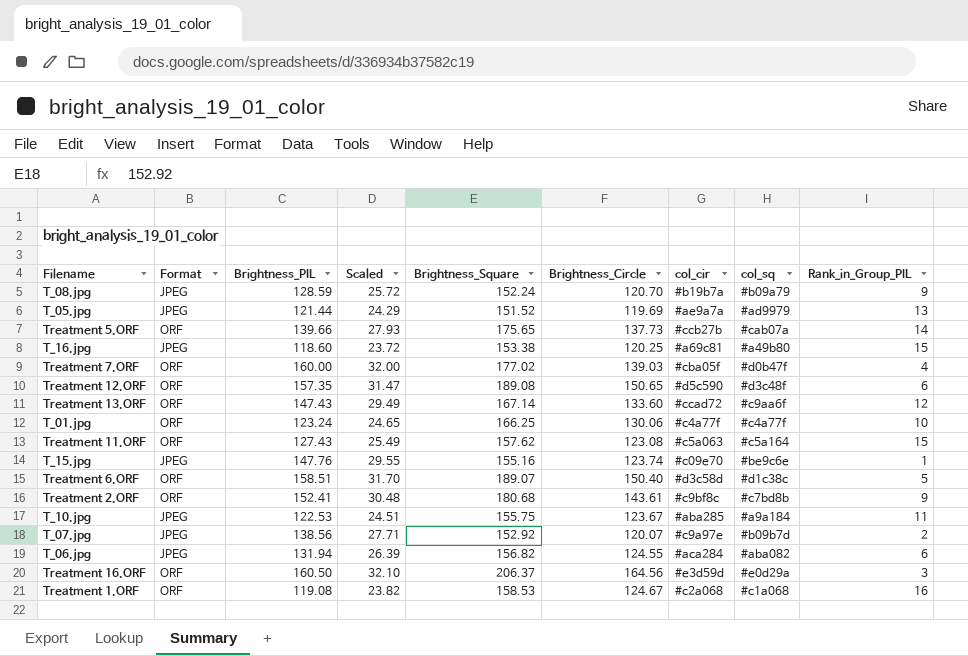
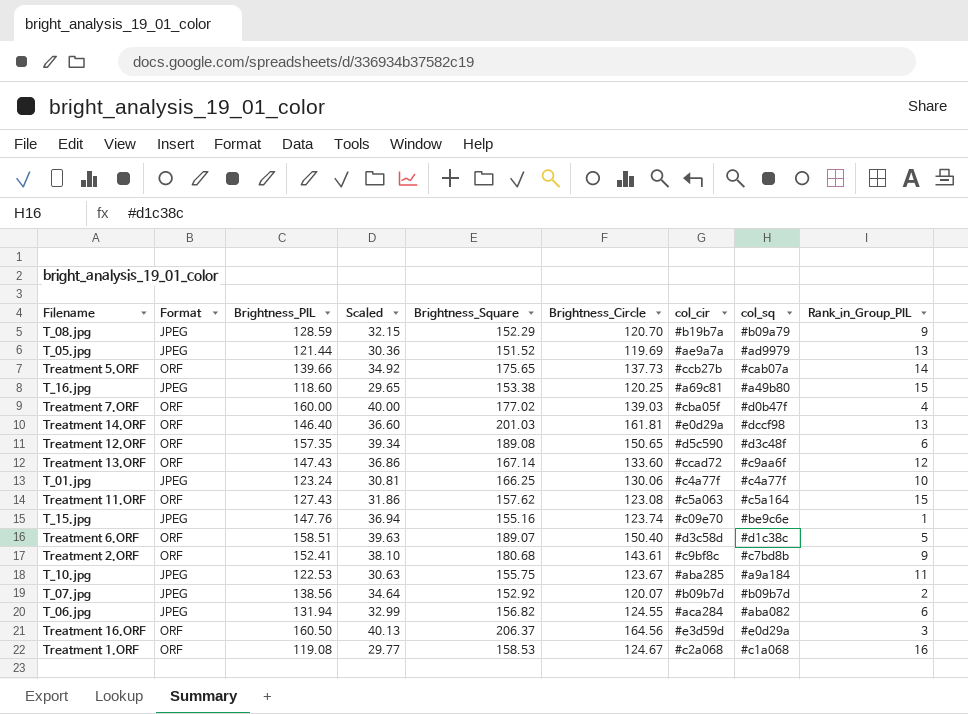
column Scaled | formula: [Brightness_PIL] * 0.2 -> [Brightness_PIL] * 0.25
T_08.jpg | Brightness_Square: 152.24 -> 152.29
row Treatment 14.ORF: none -> ORF | 146.40 | 36.60 | 201.03 | 161.81 | #e0d29a | #dccf98 | 13
T_01.jpg | Format: ORF -> JPEG
T_07.jpg | col_cir: #c9a97e -> #b09b7d

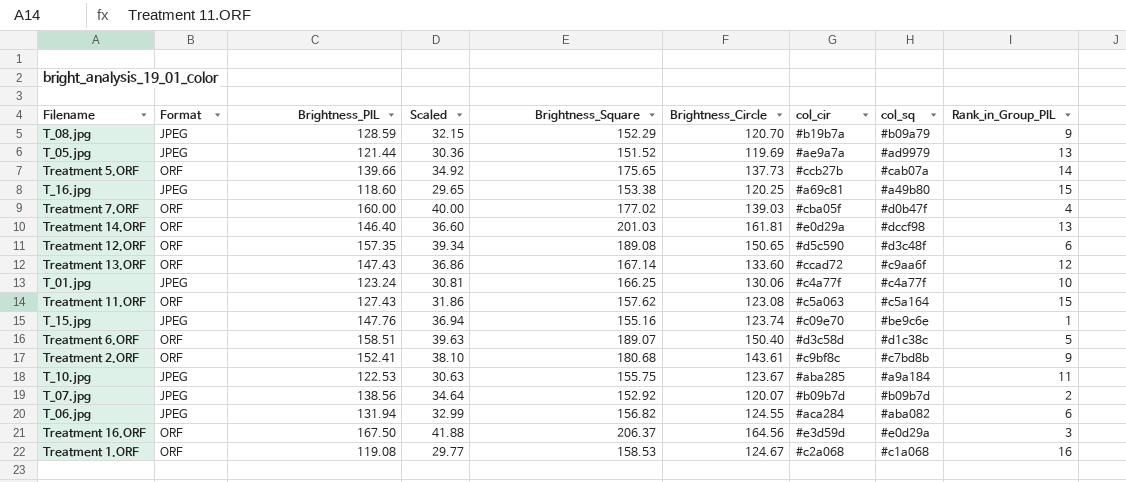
Treatment 16.ORF | Brightness_PIL: 160.50 -> 167.50
Treatment 16.ORF | Scaled: 40.13 -> 41.88

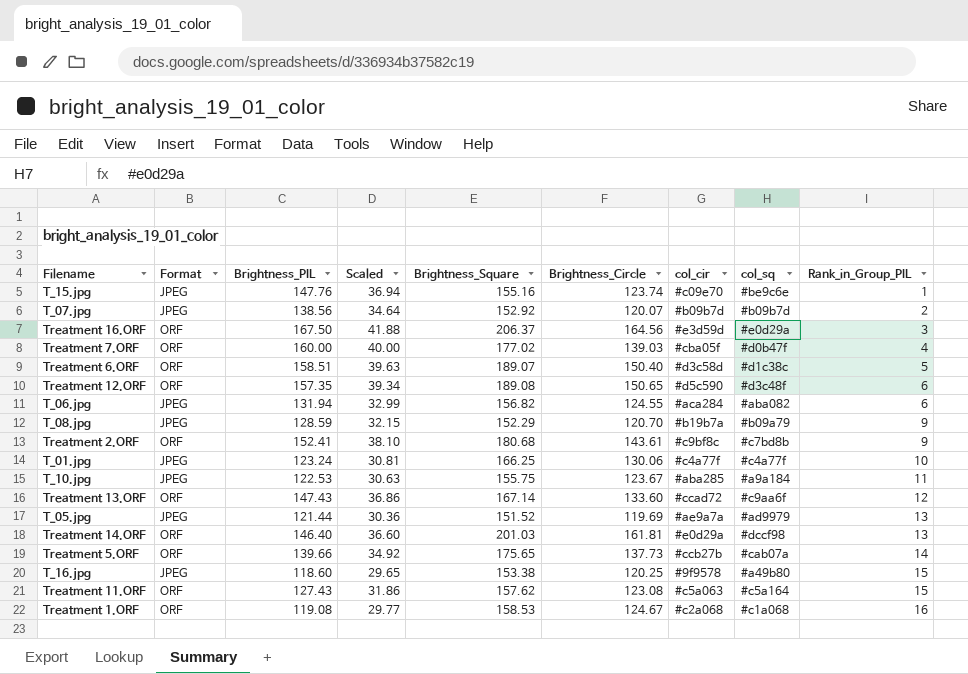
row order: none -> Rank_in_Group_PIL ascending
T_16.jpg | col_cir: #a69c81 -> #9f9578

